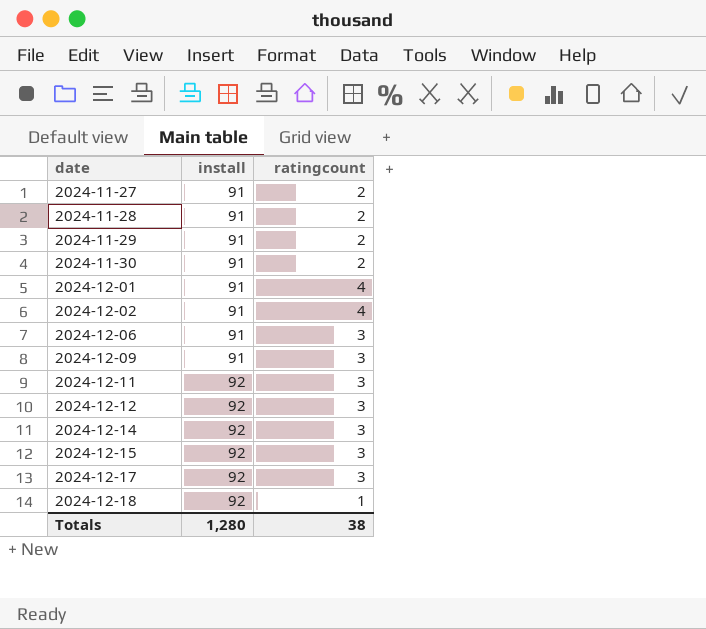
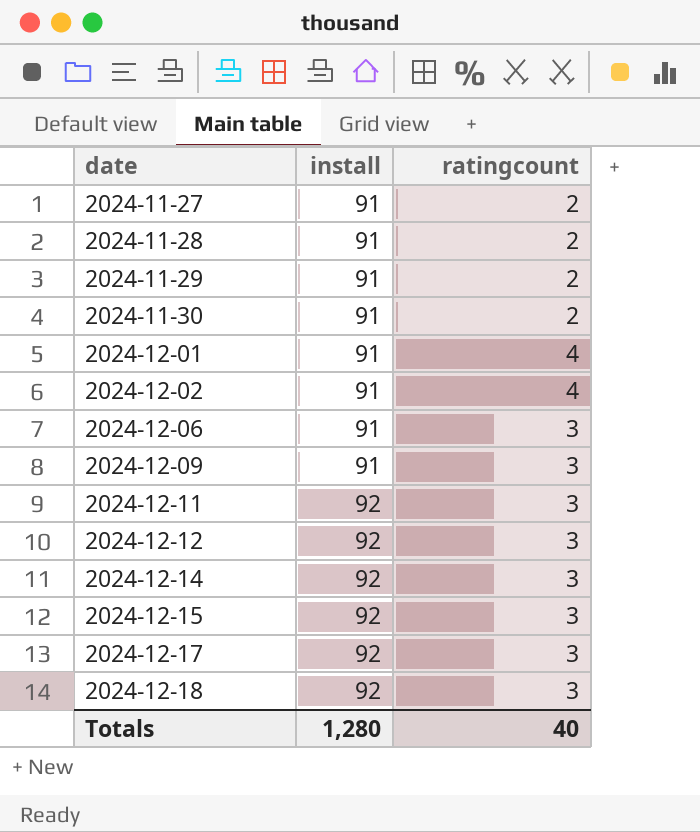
2024-12-18 | ratingcount: 1 -> 3
Totals | ratingcount: 38 -> 40

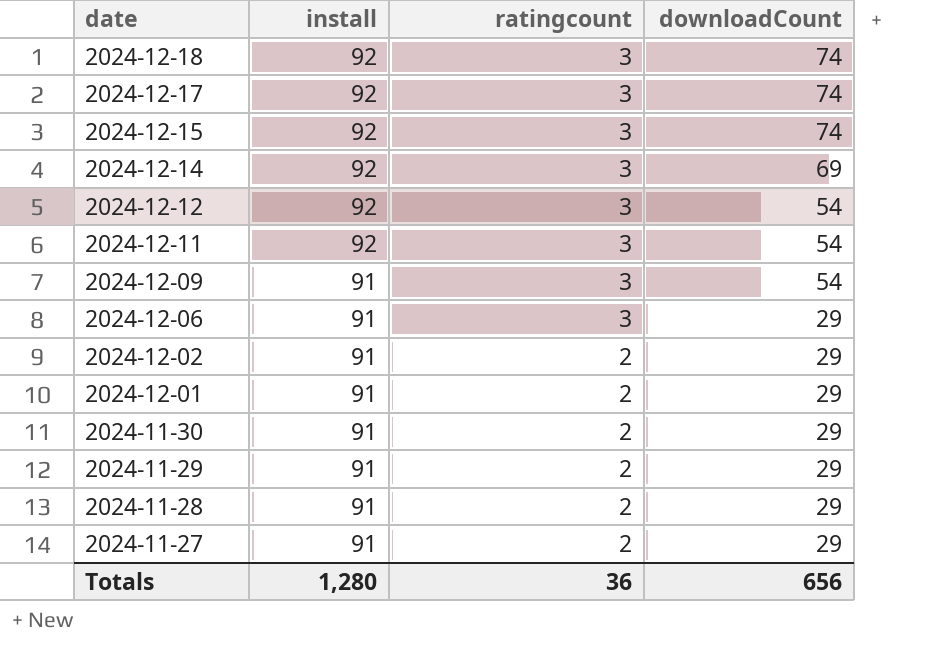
row order: date ascending -> date descending
column downloadCount | position: none -> 4
2024-12-02 | ratingcount: 4 -> 2
2024-12-01 | ratingcount: 4 -> 2
Totals | ratingcount: 40 -> 36

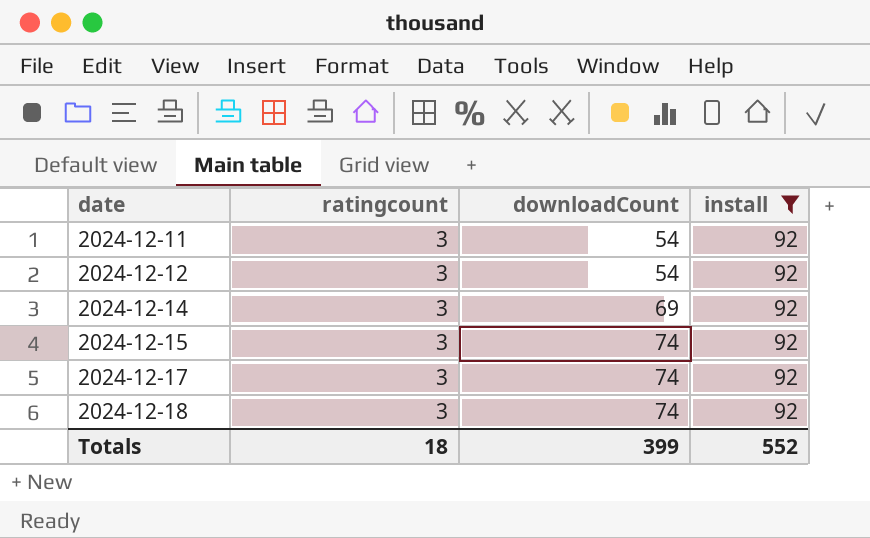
filter: none -> install = 92
row order: date descending -> date ascending
column install | position: 2 -> 4
Totals | ratingcount: 36 -> 18
Totals | downloadCount: 656 -> 399
Totals | install: 1,280 -> 552

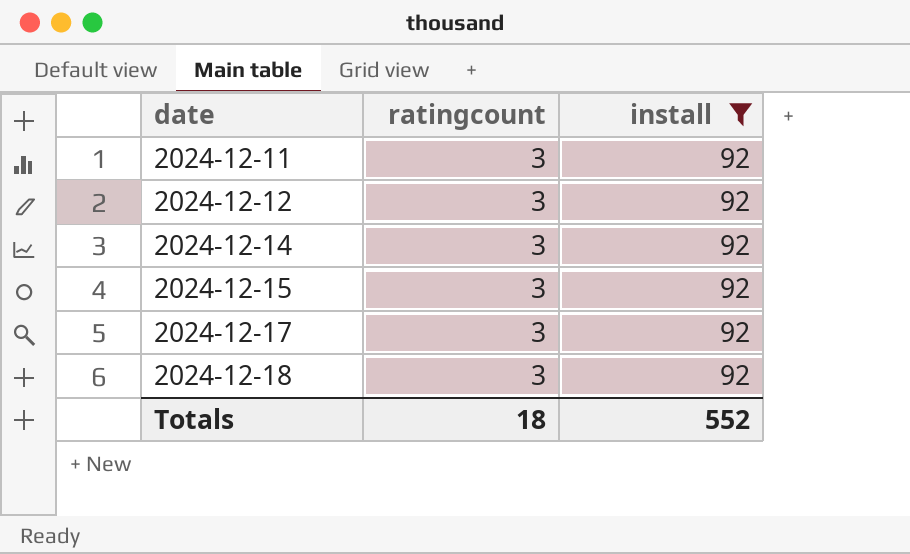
column downloadCount | position: 3 -> none

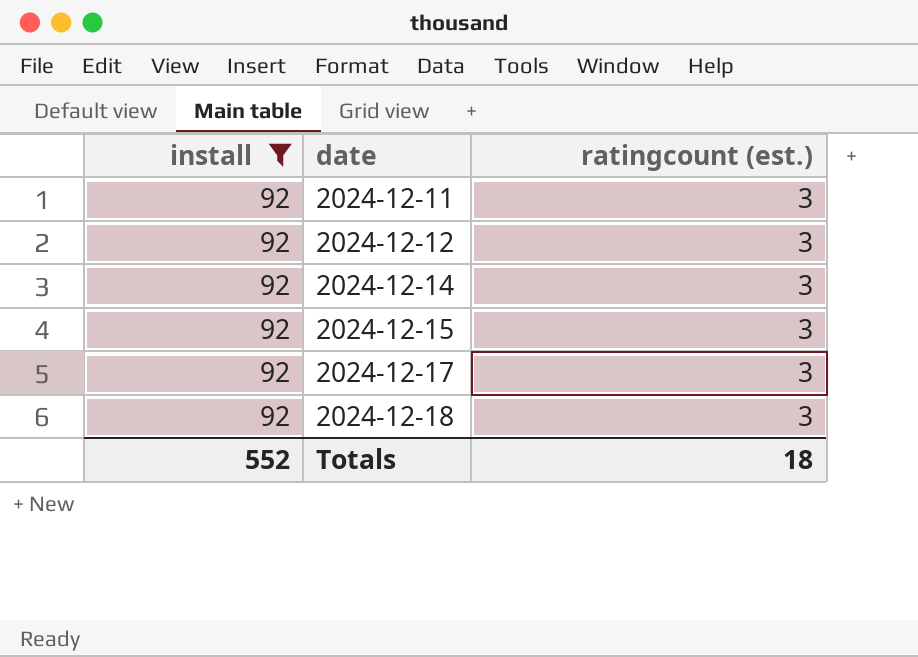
column install | position: 3 -> 1
column name: ratingcount -> ratingcount (est.)

